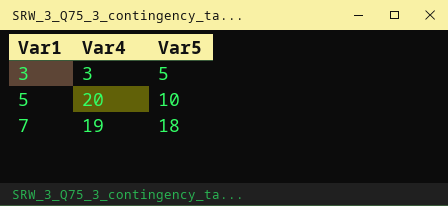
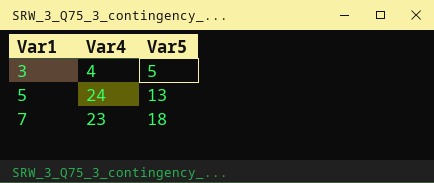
3 | Var4: 3 -> 4
5 | Var4: 20 -> 24
5 | Var5: 10 -> 13
7 | Var4: 19 -> 23

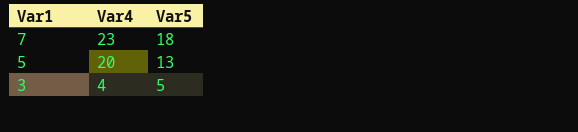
row order: Var1 ascending -> Var1 descending
5 | Var4: 24 -> 20

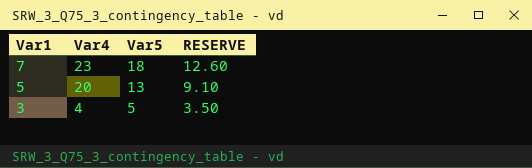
column RESERVE | formula: none -> [Var5] * 0.7

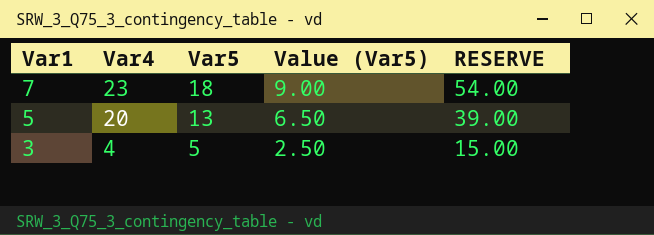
column Value (Var5) | formula: none -> [Var5] * 0.5
column RESERVE | formula: [Var5] * 0.7 -> [Var5] * 3

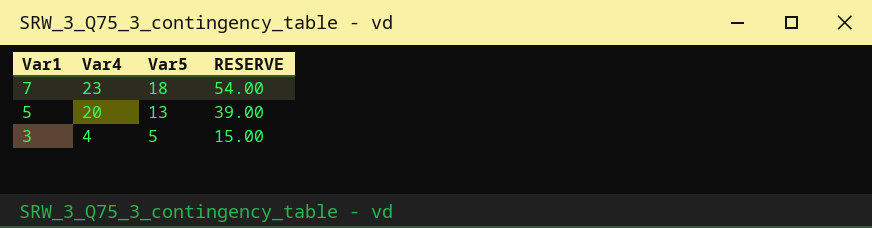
column Value (Var5) | formula: [Var5] * 0.5 -> none

